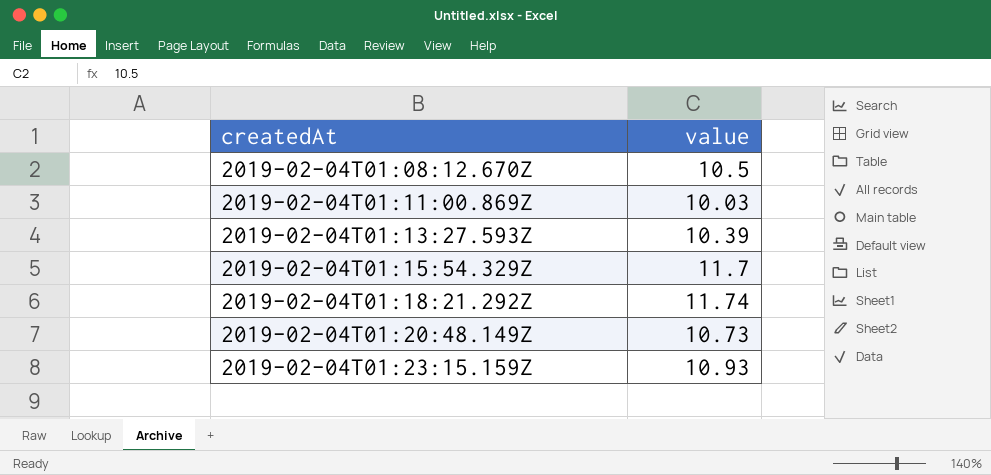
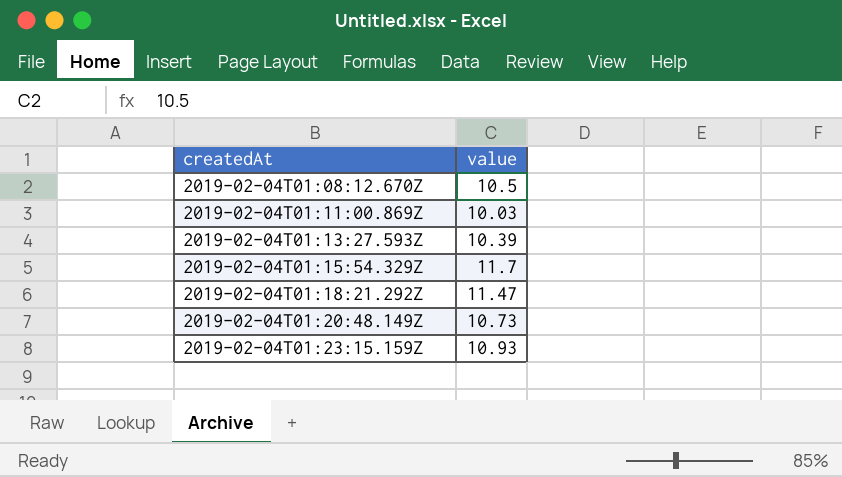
2019-02-04T01:18:21.292Z | value: 11.74 -> 11.47

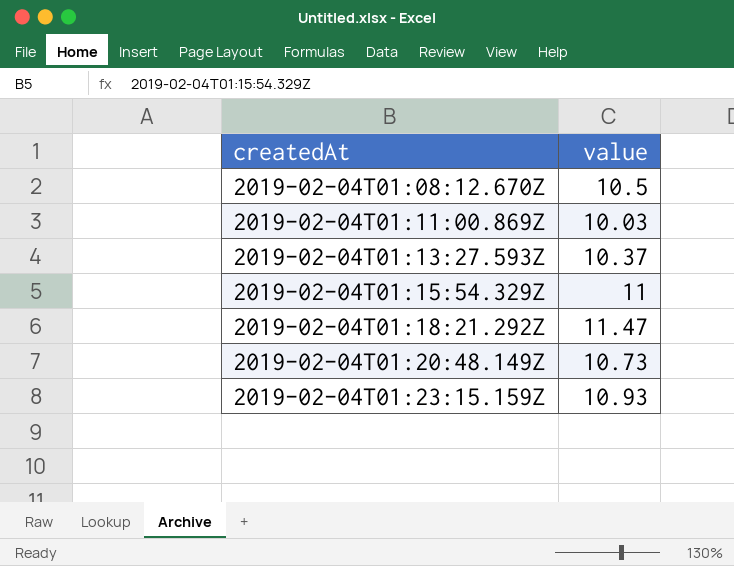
2019-02-04T01:13:27.593Z | value: 10.39 -> 10.37
2019-02-04T01:15:54.329Z | value: 11.7 -> 11

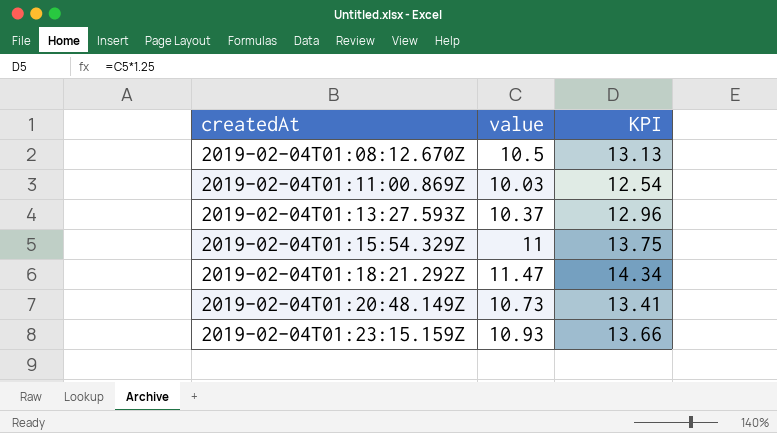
column KPI | formula: none -> [value] * 1.25

